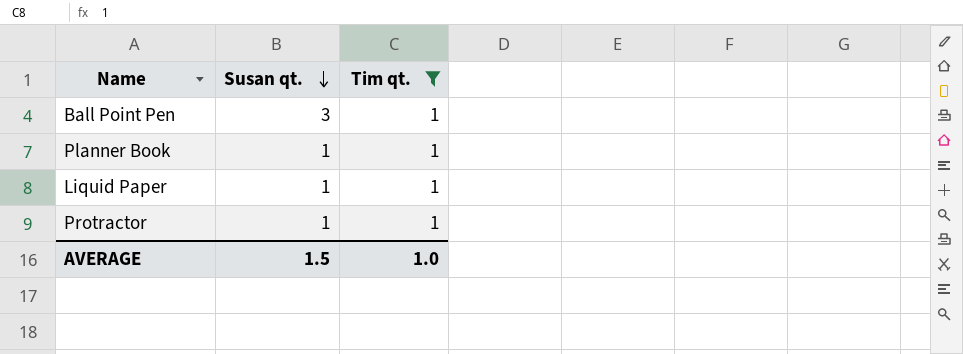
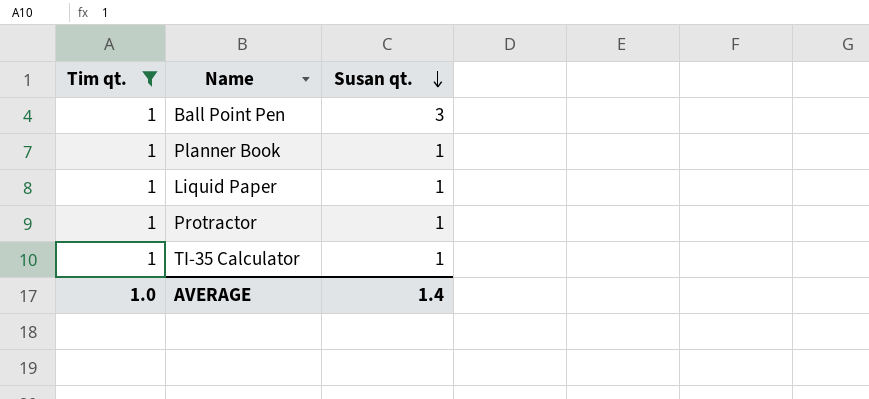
column Tim qt. | position: 3 -> 1
row TI-35 Calculator: none -> 1 | 1
AVERAGE | Susan qt.: 1.5 -> 1.4

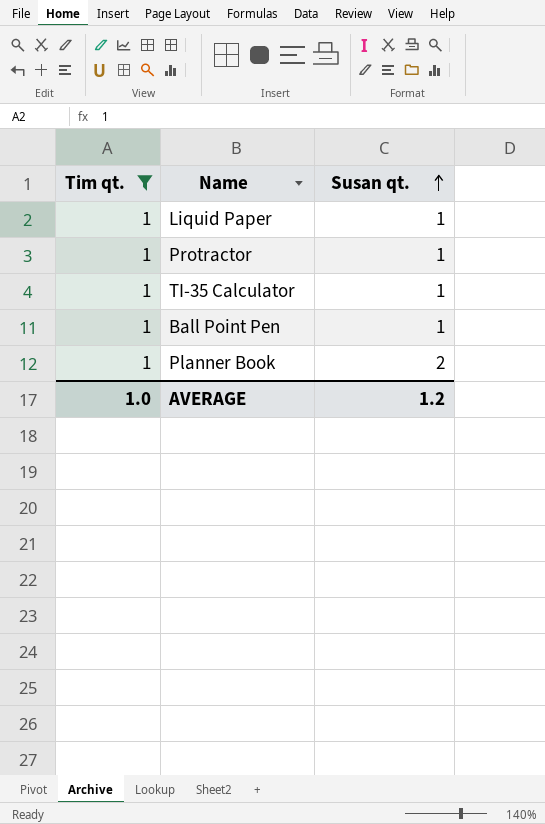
row order: Susan qt. descending -> Susan qt. ascending
Ball Point Pen | Susan qt.: 3 -> 1
Planner Book | Susan qt.: 1 -> 2
AVERAGE | Susan qt.: 1.4 -> 1.2

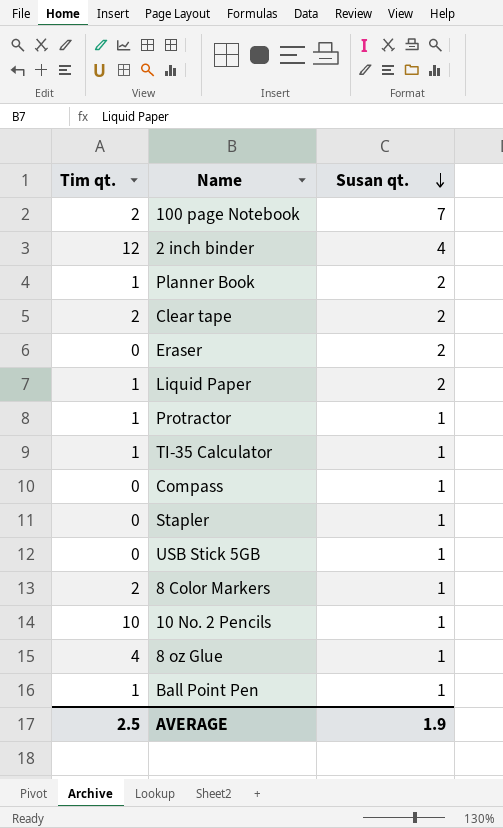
filter: Tim qt. = 1 -> none
row order: Susan qt. ascending -> Susan qt. descending
Liquid Paper | Susan qt.: 1 -> 2
AVERAGE | Tim qt.: 1.0 -> 2.5
AVERAGE | Susan qt.: 1.2 -> 1.9

